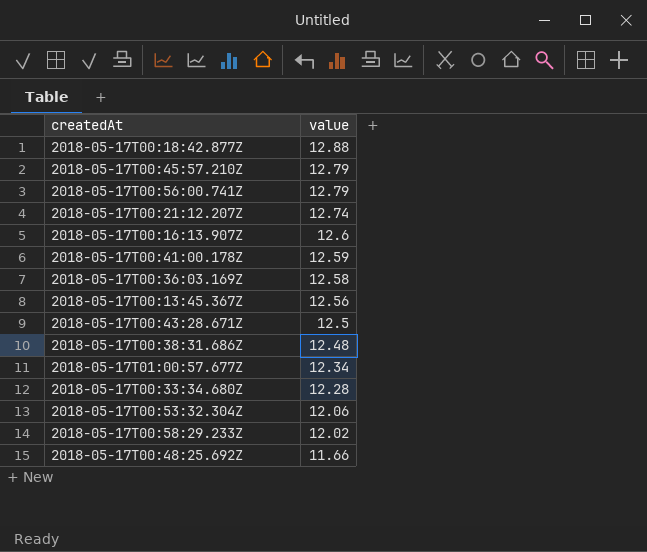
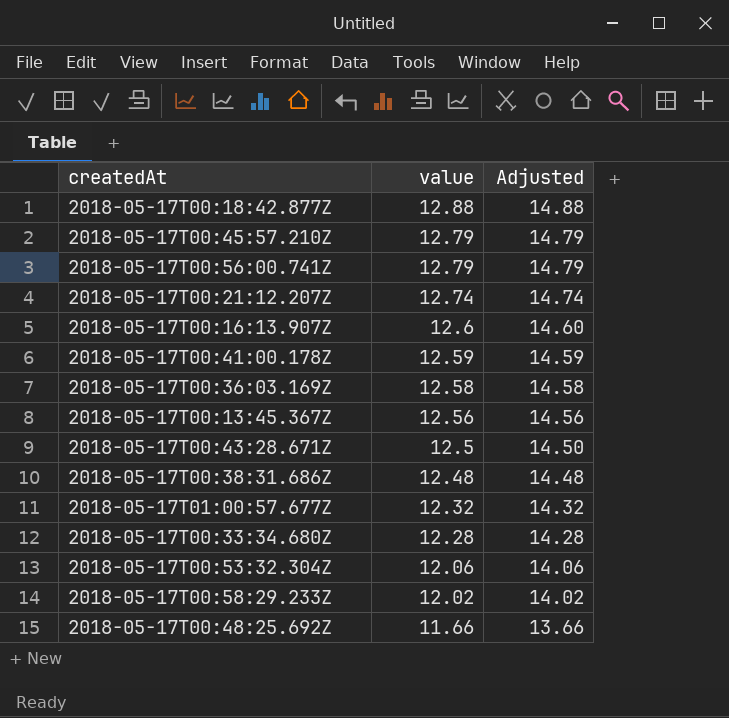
column Adjusted | formula: none -> [value] + 2
2018-05-17T01:00:57.677Z | value: 12.34 -> 12.32

